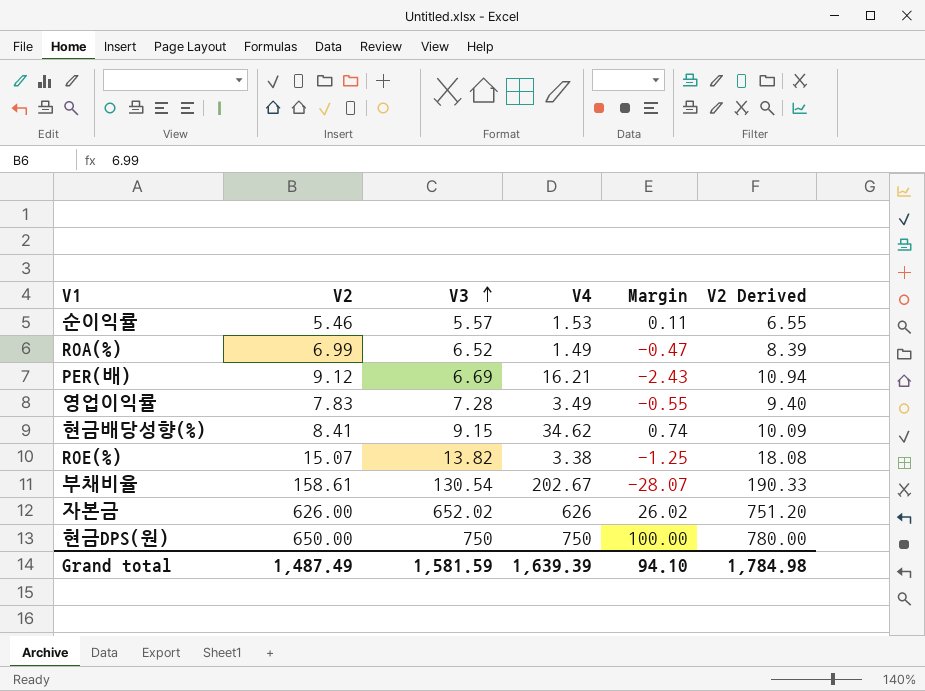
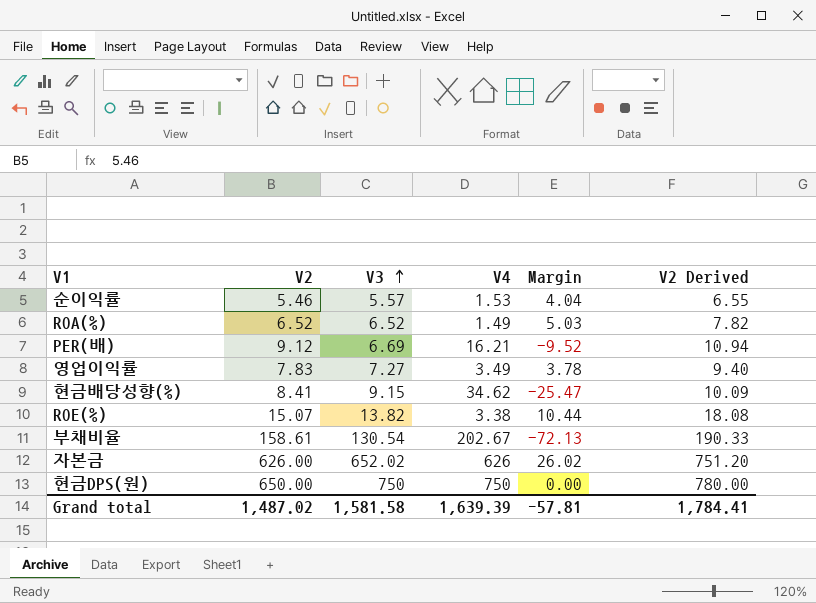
column Margin | formula: [V3] - [V2] -> [V3] - [V4]
ROA(%) | V2: 6.99 -> 6.52
ROA(%) | V2 Derived: 8.39 -> 7.82
영업이익률 | V3: 7.28 -> 7.27
Grand total | V2: 1,487.49 -> 1,487.02
Grand total | V3: 1,581.59 -> 1,581.58
Grand total | Margin: 94.10 -> -57.81
Grand total | V2 Derived: 1,784.98 -> 1,784.41

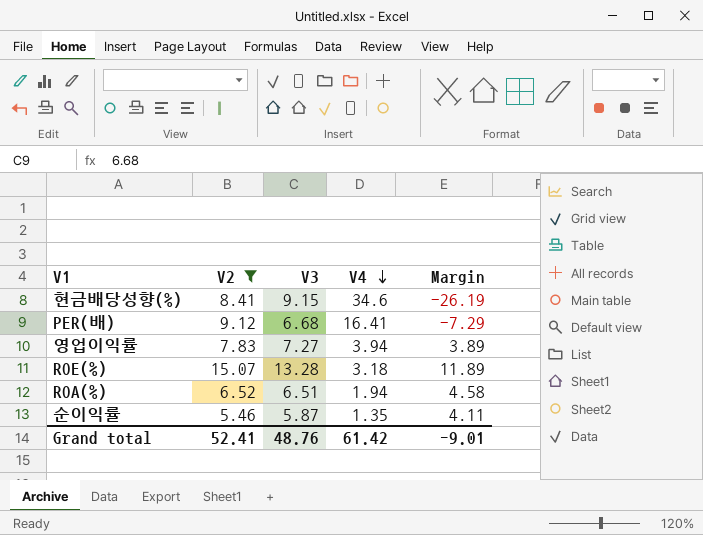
filter: none -> V2 <= 15.07
row order: V3 ascending -> V4 descending
column V2 Derived | formula: [V2] * 1.2 -> none
column Margin | formula: [V3] - [V4] -> [V2] - [V4]
현금배당성향(%) | V4: 34.62 -> 34.6
PER(배) | V3: 6.69 -> 6.68
PER(배) | V4: 16.21 -> 16.41
영업이익률 | V4: 3.49 -> 3.94
ROE(%) | V3: 13.82 -> 13.28
ROE(%) | V4: 3.38 -> 3.18
ROA(%) | V3: 6.52 -> 6.51
ROA(%) | V4: 1.49 -> 1.94
순이익률 | V3: 5.57 -> 5.87
순이익률 | V4: 1.53 -> 1.35
Grand total | V2: 1,487.02 -> 52.41
Grand total | V3: 1,581.58 -> 48.76
Grand total | V4: 1,639.39 -> 61.42
Grand total | Margin: -57.81 -> -9.01

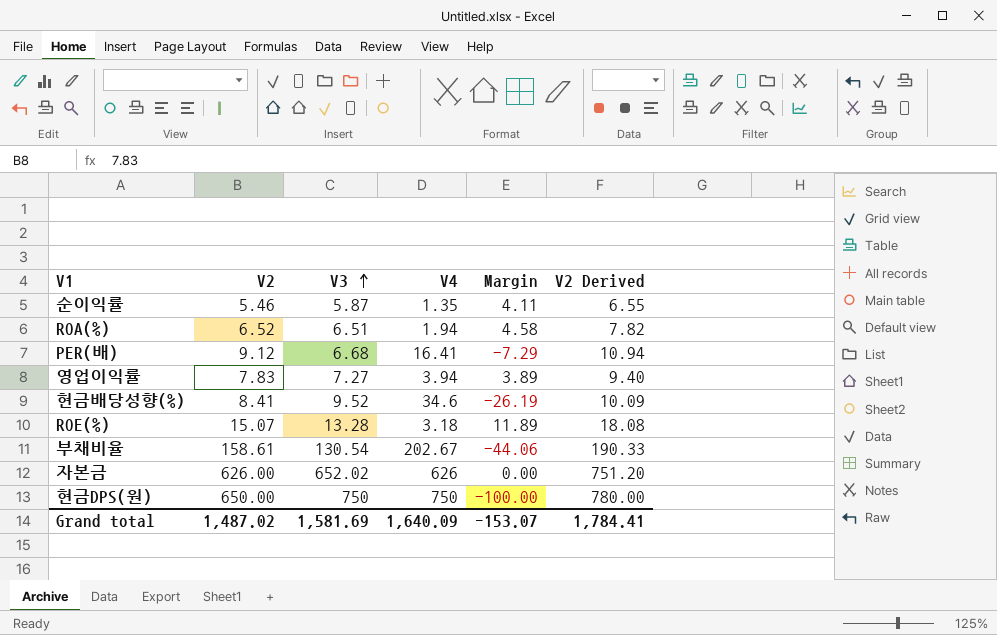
filter: V2 <= 15.07 -> none
row order: V4 descending -> V3 ascending
column V2 Derived | formula: none -> [V2] * 1.2
현금배당성향(%) | V3: 9.15 -> 9.52
Grand total | V2: 52.41 -> 1,487.02
Grand total | V3: 48.76 -> 1,581.69
Grand total | V4: 61.42 -> 1,640.09
Grand total | Margin: -9.01 -> -153.07

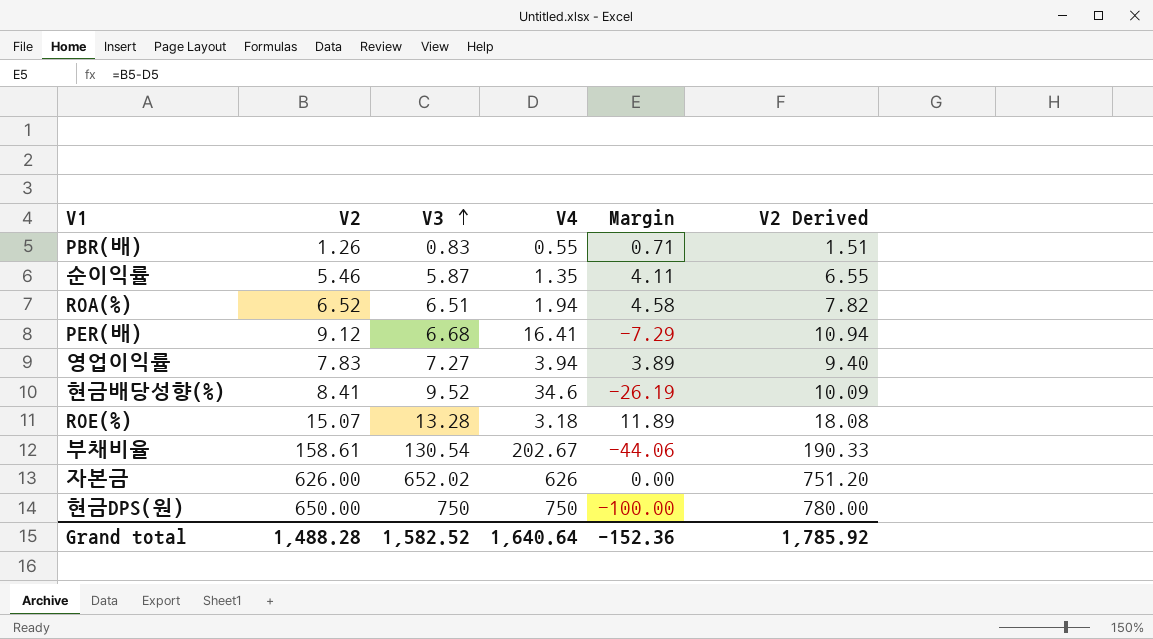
row PBR(배): none -> 1.26 | 0.83 | 0.55 | 0.71 | 1.51
Grand total | V2: 1,487.02 -> 1,488.28
Grand total | V3: 1,581.69 -> 1,582.52
Grand total | V4: 1,640.09 -> 1,640.64
Grand total | Margin: -153.07 -> -152.36
Grand total | V2 Derived: 1,784.41 -> 1,785.92

